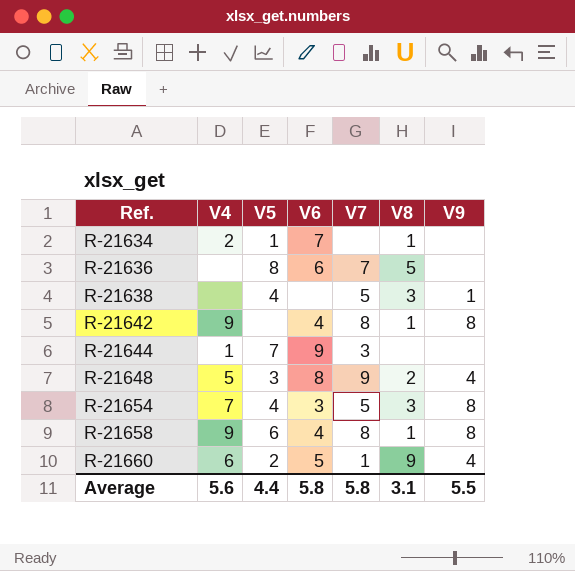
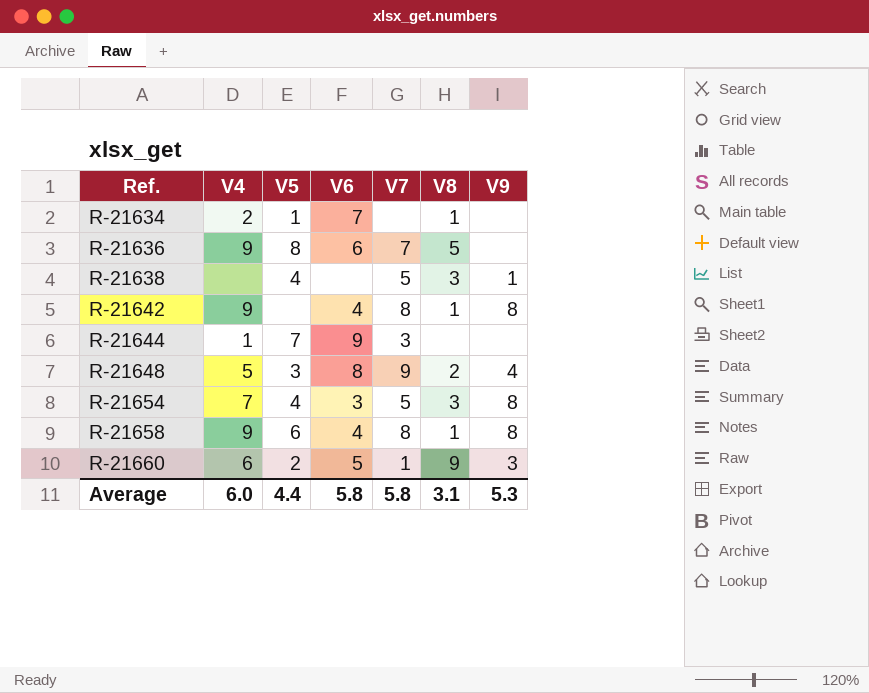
R-21636 | V4: none -> 9
R-21660 | V9: 4 -> 3
Average | V4: 5.6 -> 6.0
Average | V9: 5.5 -> 5.3

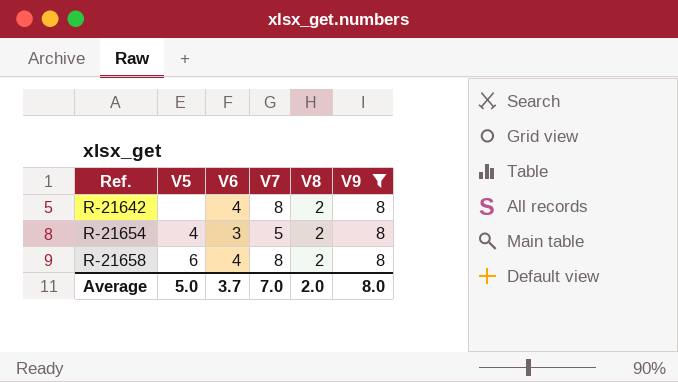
filter: none -> V9 = 8
column V4 | position: 2 -> none
R-21642 | V8: 1 -> 2
R-21654 | V8: 3 -> 2
R-21658 | V8: 1 -> 2
Average | V5: 4.4 -> 5.0
Average | V6: 5.8 -> 3.7
Average | V7: 5.8 -> 7.0
Average | V8: 3.1 -> 2.0
Average | V9: 5.3 -> 8.0

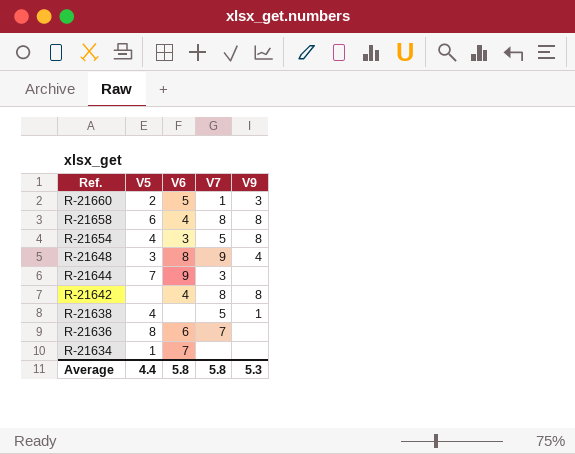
filter: V9 = 8 -> none
row order: Ref. ascending -> Ref. descending
column V8 | position: 5 -> none
Average | V5: 5.0 -> 4.4
Average | V6: 3.7 -> 5.8
Average | V7: 7.0 -> 5.8
Average | V9: 8.0 -> 5.3

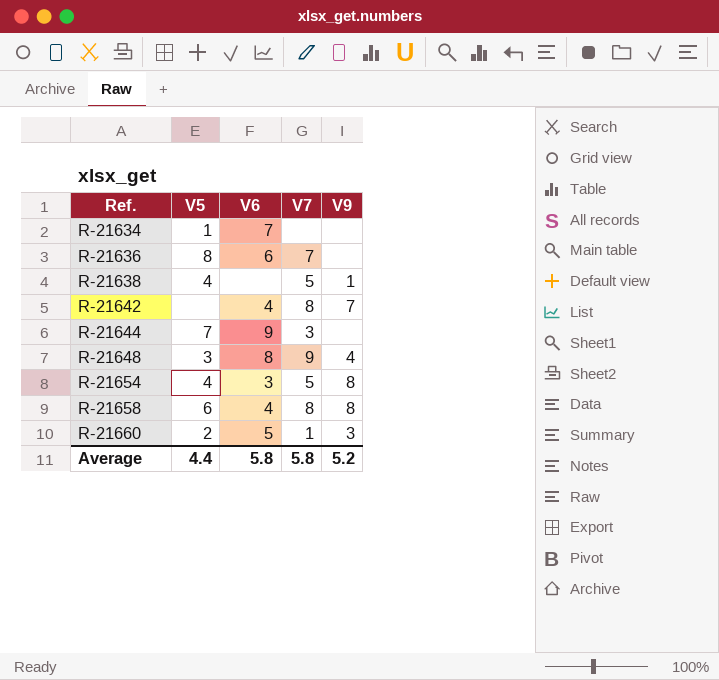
row order: Ref. descending -> Ref. ascending
R-21642 | V9: 8 -> 7
Average | V9: 5.3 -> 5.2

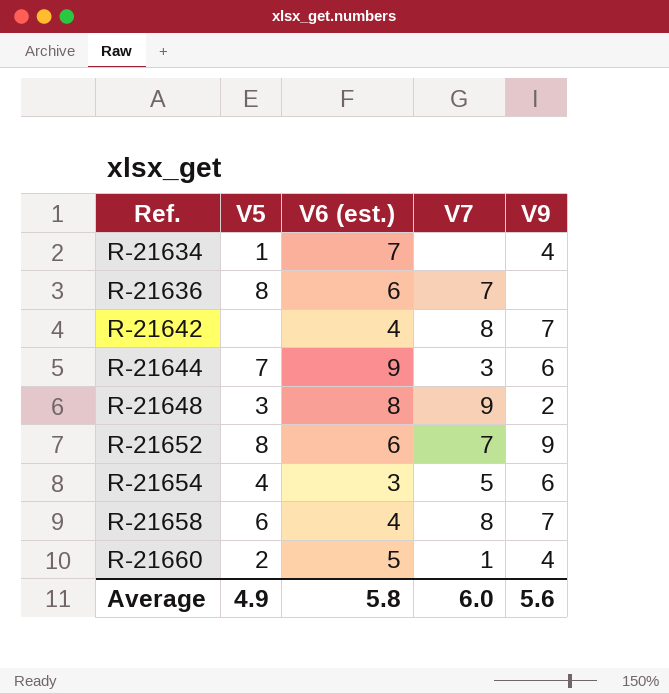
column name: V6 -> V6 (est.)
row R-21638: 4 | none | 5 | 1 -> none
R-21634 | V9: none -> 4
R-21644 | V9: none -> 6
R-21648 | V9: 4 -> 2
row R-21652: none -> 8 | 6 | 7 | 9
R-21654 | V9: 8 -> 6
R-21658 | V9: 8 -> 7
R-21660 | V9: 3 -> 4
Average | V5: 4.4 -> 4.9
Average | V7: 5.8 -> 6.0
Average | V9: 5.2 -> 5.6

